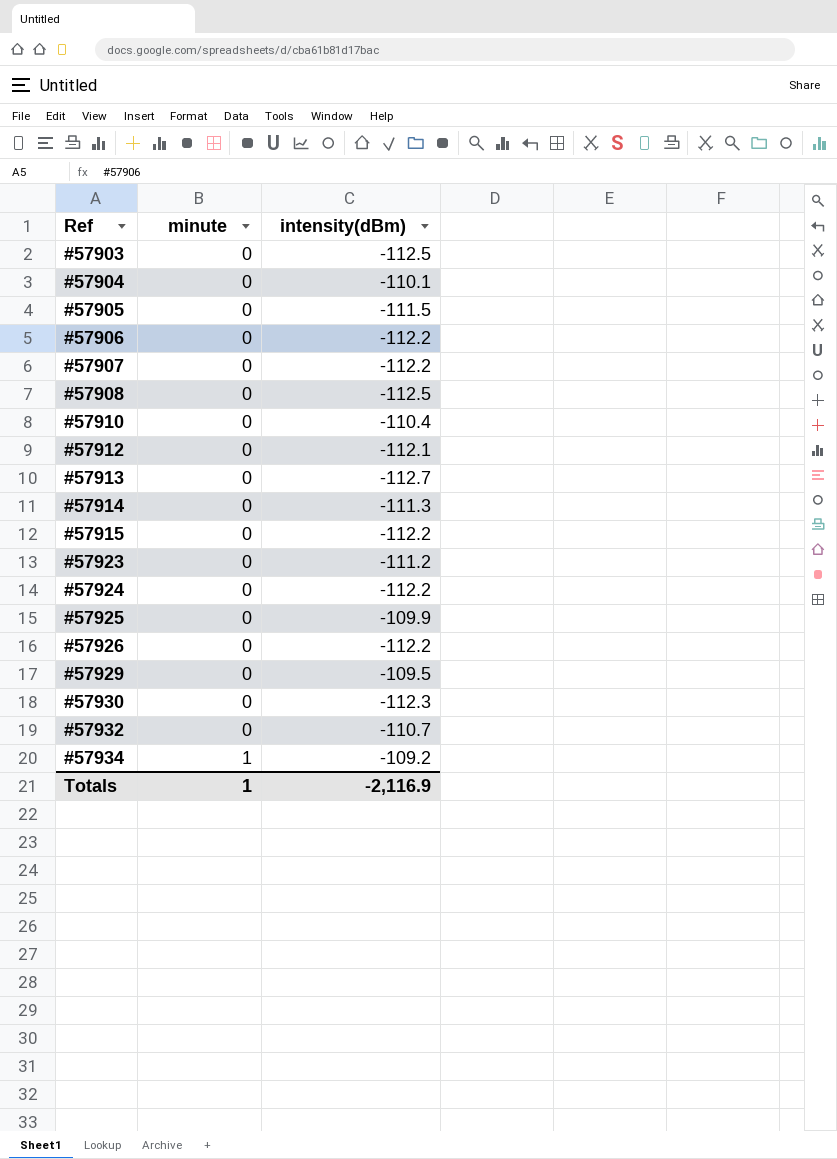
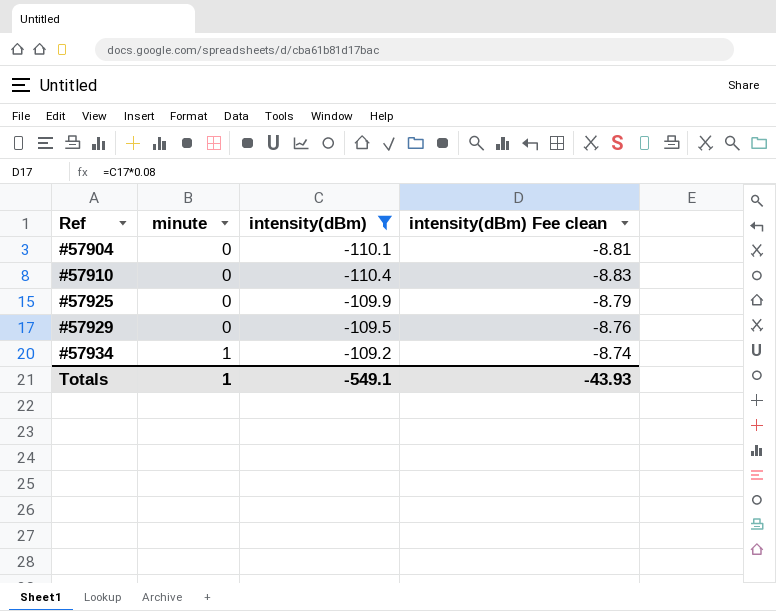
filter: none -> intensity(dBm) >= -110.4
column intensity(dBm) Fee clean | formula: none -> [intensity(dBm)] * 0.08
Totals | intensity(dBm): -2,116.9 -> -549.1

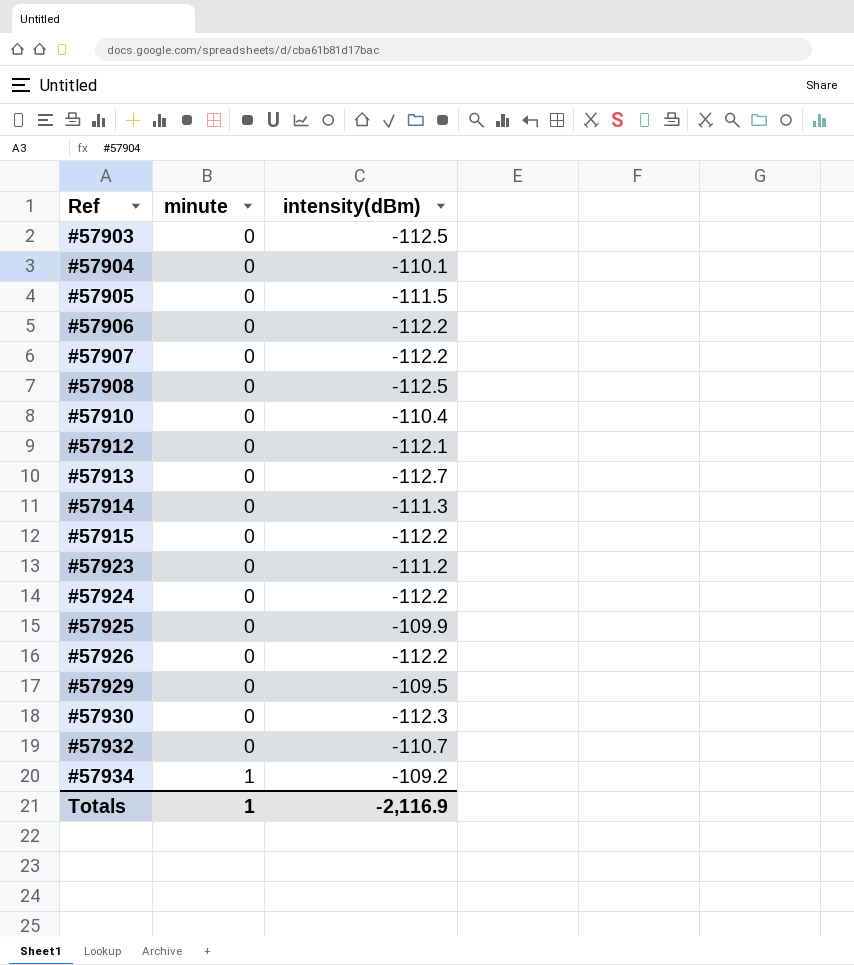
filter: intensity(dBm) >= -110.4 -> none
column intensity(dBm) Fee clean | formula: [intensity(dBm)] * 0.08 -> none
Totals | intensity(dBm): -549.1 -> -2,116.9

